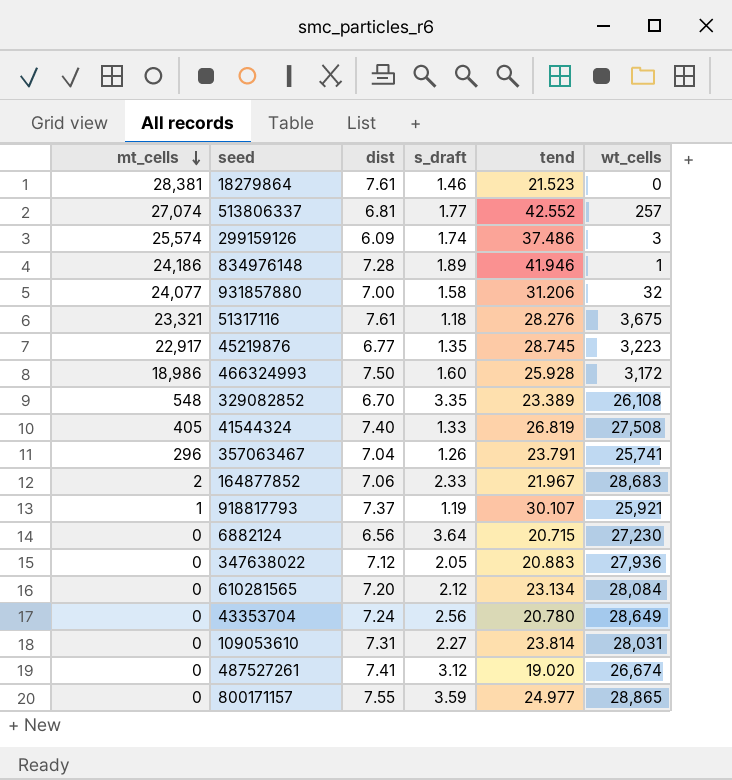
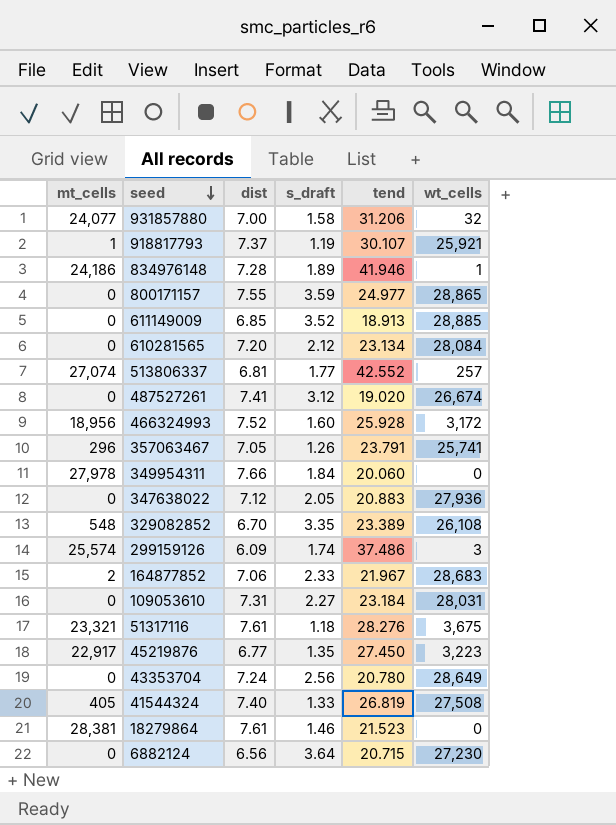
row order: mt_cells descending -> seed descending
row 611149009: none -> 0 | 6.85 | 3.52 | 18.913 | 28,885
466324993 | mt_cells: 18,986 -> 18,956
466324993 | dist: 7.50 -> 7.52
357063467 | dist: 7.04 -> 7.05
row 349954311: none -> 27,978 | 7.66 | 1.84 | 20.060 | 0
109053610 | tend: 23.814 -> 23.184
45219876 | tend: 28.745 -> 27.450

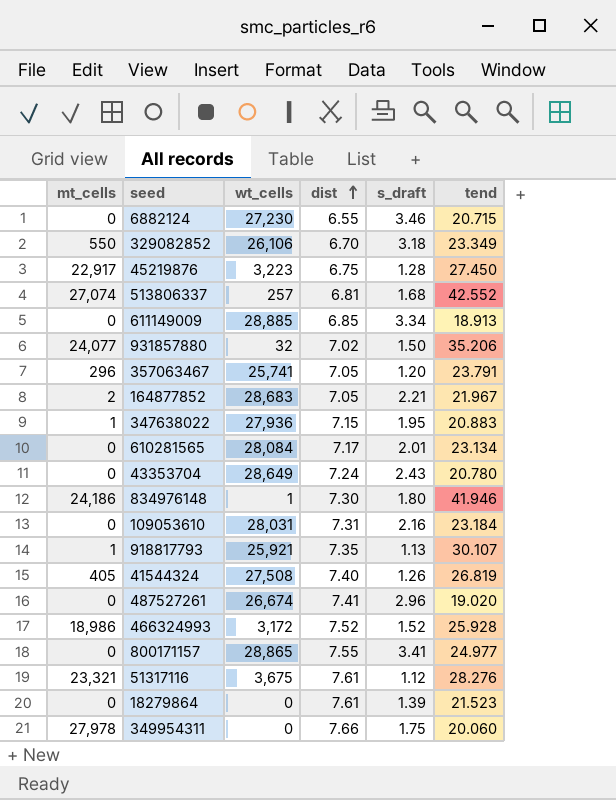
row order: seed descending -> dist ascending
column wt_cells | position: 6 -> 3
row 299159126: 25,574 | 6.09 | 1.74 | 37.486 | 3 -> none
6882124 | dist: 6.56 -> 6.55
6882124 | s_draft: 3.64 -> 3.46
329082852 | mt_cells: 548 -> 550
329082852 | wt_cells: 26,108 -> 26,106
329082852 | s_draft: 3.35 -> 3.18
329082852 | tend: 23.389 -> 23.349
45219876 | dist: 6.77 -> 6.75
45219876 | s_draft: 1.35 -> 1.28
513806337 | s_draft: 1.77 -> 1.68
611149009 | s_draft: 3.52 -> 3.34
931857880 | dist: 7.00 -> 7.02
931857880 | s_draft: 1.58 -> 1.50
931857880 | tend: 31.206 -> 35.206
357063467 | s_draft: 1.26 -> 1.20
164877852 | dist: 7.06 -> 7.05
164877852 | s_draft: 2.33 -> 2.21
347638022 | mt_cells: 0 -> 1
347638022 | dist: 7.12 -> 7.15
347638022 | s_draft: 2.05 -> 1.95
610281565 | dist: 7.20 -> 7.17
610281565 | s_draft: 2.12 -> 2.01
43353704 | s_draft: 2.56 -> 2.43
834976148 | dist: 7.28 -> 7.30
834976148 | s_draft: 1.89 -> 1.80
109053610 | s_draft: 2.27 -> 2.16
918817793 | dist: 7.37 -> 7.35
918817793 | s_draft: 1.19 -> 1.13
41544324 | s_draft: 1.33 -> 1.26
487527261 | s_draft: 3.12 -> 2.96
466324993 | mt_cells: 18,956 -> 18,986
466324993 | s_draft: 1.60 -> 1.52
800171157 | s_draft: 3.59 -> 3.41
51317116 | s_draft: 1.18 -> 1.12
18279864 | mt_cells: 28,381 -> 0
18279864 | s_draft: 1.46 -> 1.39
349954311 | s_draft: 1.84 -> 1.75

